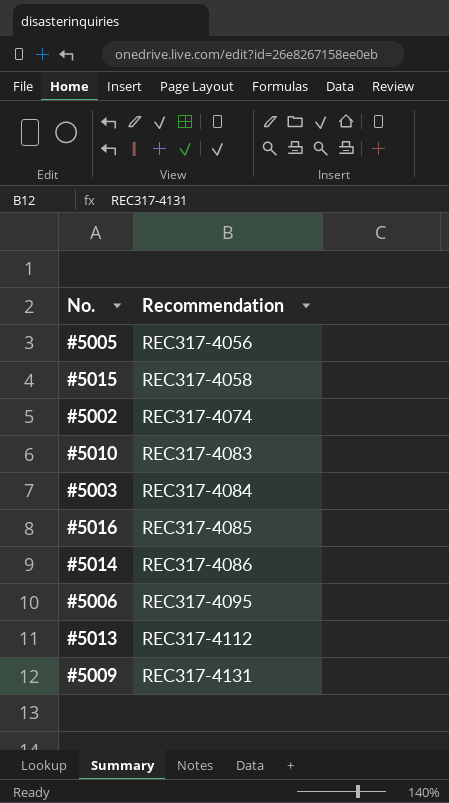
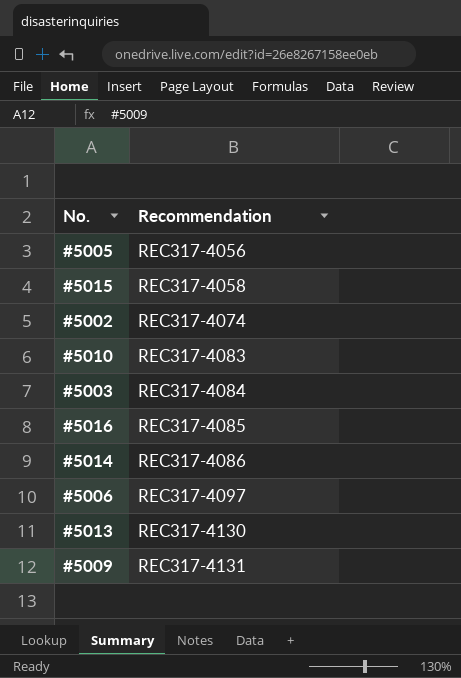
#5006 | Recommendation: REC317-4095 -> REC317-4097
#5013 | Recommendation: REC317-4112 -> REC317-4130

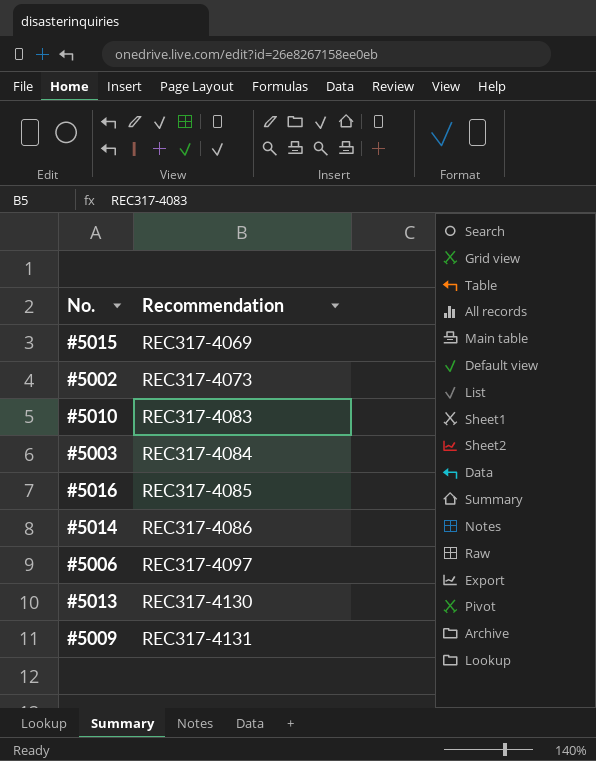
row #5005: REC317-4056 -> none
#5015 | Recommendation: REC317-4058 -> REC317-4069
#5002 | Recommendation: REC317-4074 -> REC317-4073

